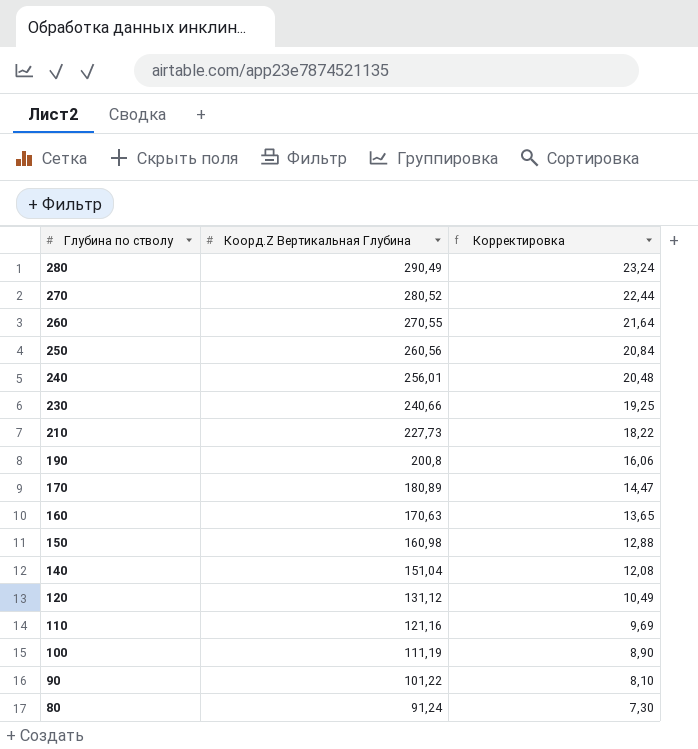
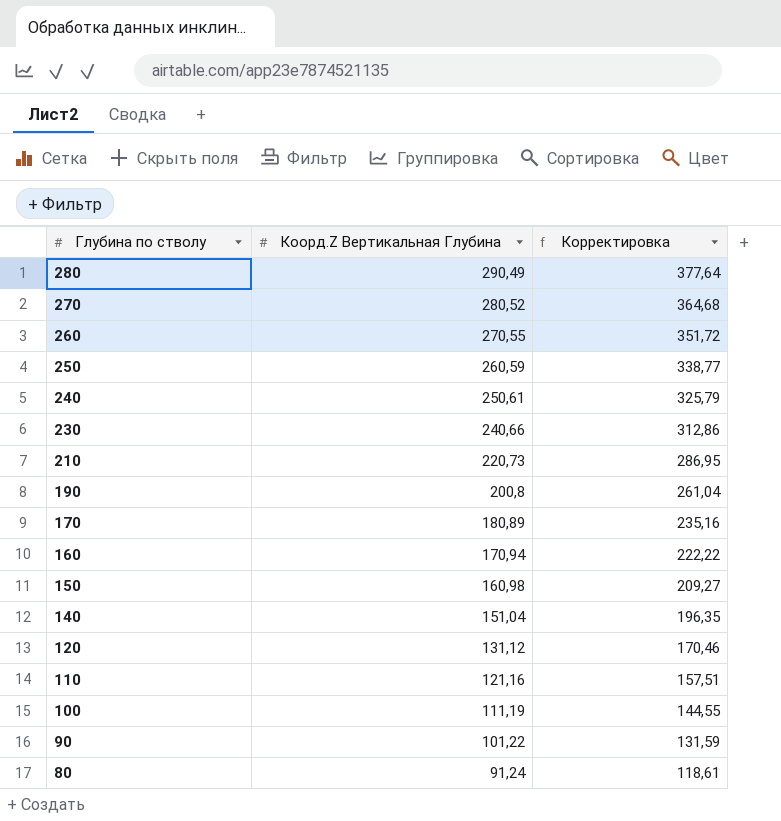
column Корректировка | formula: [Коорд.Z Вертикальная Глубина] * 0,08 -> [Коорд.Z Вертикальная Глубина] * 1,3
250 | Коорд.Z Вертикальная Глубина: 260,56 -> 260,59
240 | Коорд.Z Вертикальная Глубина: 256,01 -> 250,61
210 | Коорд.Z Вертикальная Глубина: 227,73 -> 220,73
160 | Коорд.Z Вертикальная Глубина: 170,63 -> 170,94

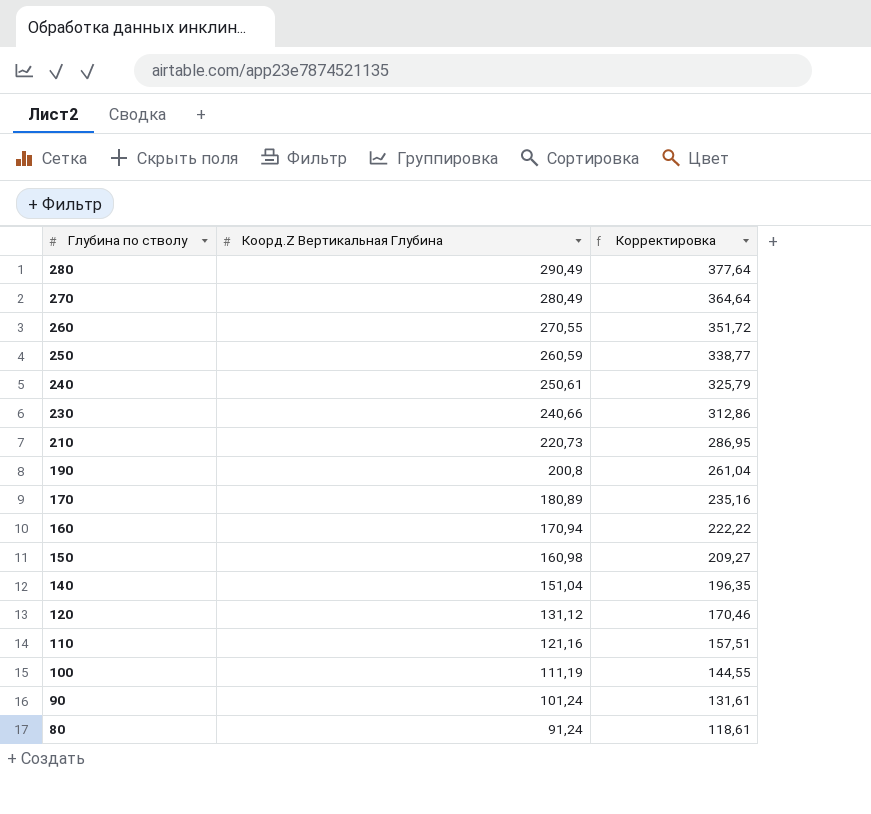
270 | Коорд.Z Вертикальная Глубина: 280,52 -> 280,49
270 | Корректировка: 364,68 -> 364,64
90 | Коорд.Z Вертикальная Глубина: 101,22 -> 101,24
90 | Корректировка: 131,59 -> 131,61

